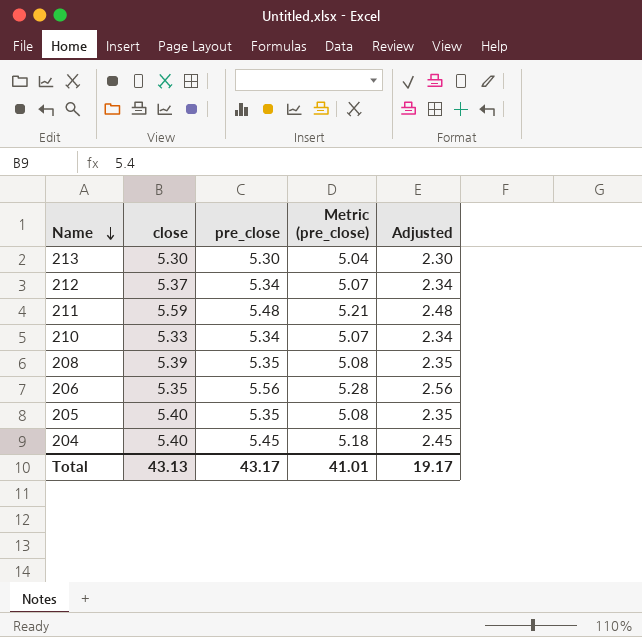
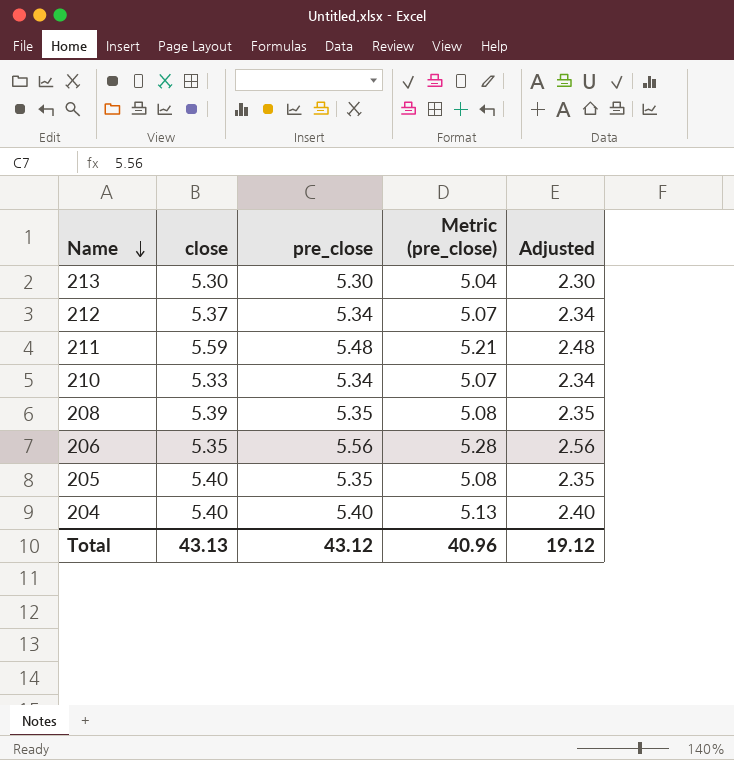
204 | pre_close: 5.45 -> 5.40
204 | Metric (pre_close): 5.18 -> 5.13
204 | Adjusted: 2.45 -> 2.40
Total | pre_close: 43.17 -> 43.12
Total | Metric (pre_close): 41.01 -> 40.96
Total | Adjusted: 19.17 -> 19.12

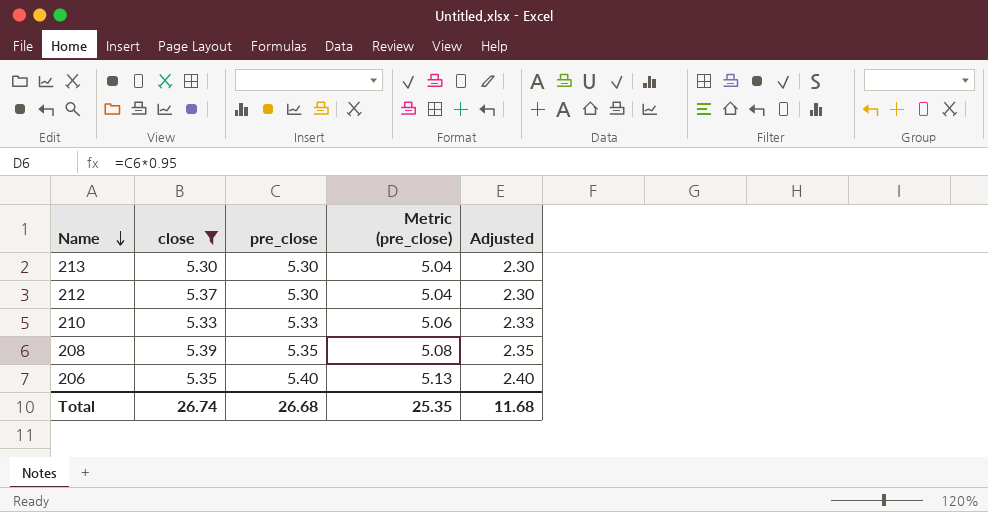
filter: none -> close <= 5.39
212 | pre_close: 5.34 -> 5.30
212 | Metric (pre_close): 5.07 -> 5.04
212 | Adjusted: 2.34 -> 2.30
210 | pre_close: 5.34 -> 5.33
210 | Metric (pre_close): 5.07 -> 5.06
210 | Adjusted: 2.34 -> 2.33
206 | pre_close: 5.56 -> 5.40
206 | Metric (pre_close): 5.28 -> 5.13
206 | Adjusted: 2.56 -> 2.40
Total | close: 43.13 -> 26.74
Total | pre_close: 43.12 -> 26.68
Total | Metric (pre_close): 40.96 -> 25.35
Total | Adjusted: 19.12 -> 11.68

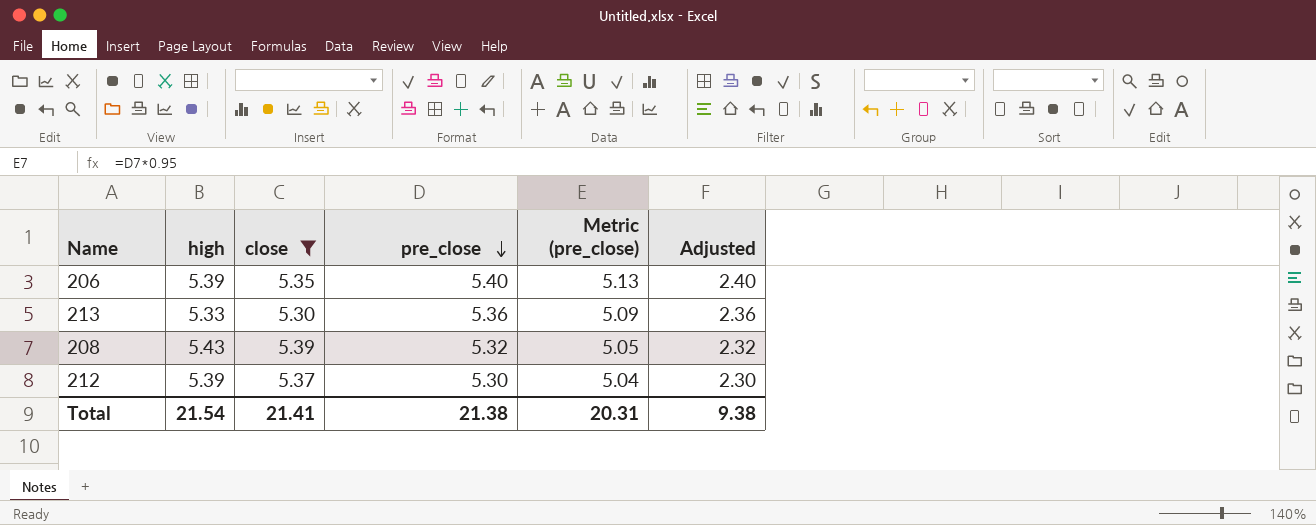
row order: Name descending -> pre_close descending
column high | position: none -> 2
row 210: 5.33 | 5.33 | 5.06 | 2.33 -> none
213 | pre_close: 5.30 -> 5.36
213 | Metric (pre_close): 5.04 -> 5.09
213 | Adjusted: 2.30 -> 2.36
208 | pre_close: 5.35 -> 5.32
208 | Metric (pre_close): 5.08 -> 5.05
208 | Adjusted: 2.35 -> 2.32
Total | close: 26.74 -> 21.41
Total | pre_close: 26.68 -> 21.38
Total | Metric (pre_close): 25.35 -> 20.31
Total | Adjusted: 11.68 -> 9.38

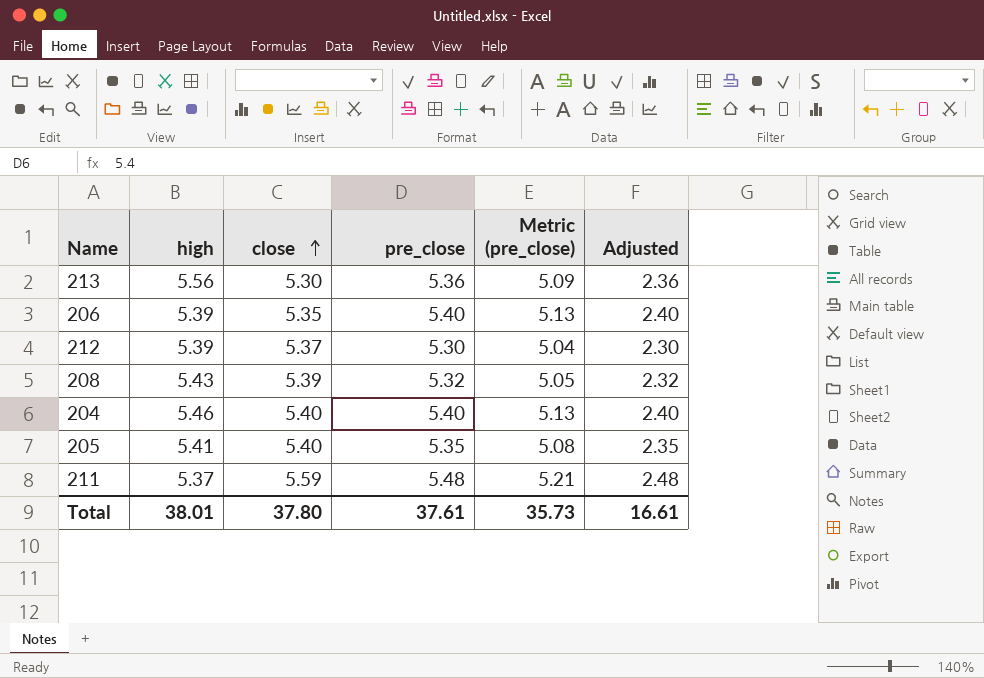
filter: close <= 5.39 -> none
row order: pre_close descending -> close ascending
213 | high: 5.33 -> 5.56
Total | high: 21.54 -> 38.01
Total | close: 21.41 -> 37.80
Total | pre_close: 21.38 -> 37.61
Total | Metric (pre_close): 20.31 -> 35.73
Total | Adjusted: 9.38 -> 16.61

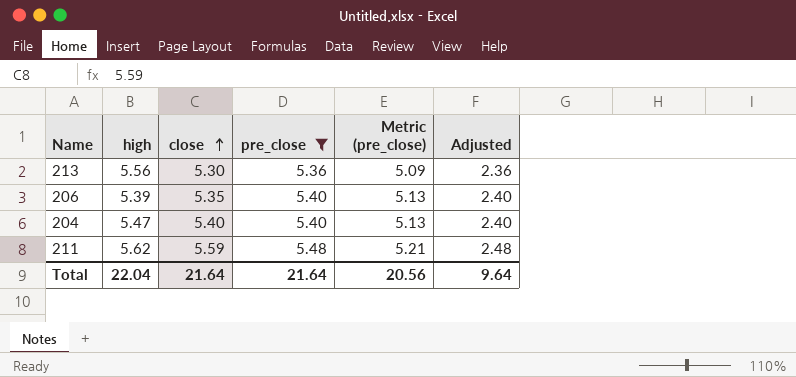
filter: none -> pre_close >= 5.36
204 | high: 5.46 -> 5.47
211 | high: 5.37 -> 5.62
Total | high: 38.01 -> 22.04
Total | close: 37.80 -> 21.64
Total | pre_close: 37.61 -> 21.64
Total | Metric (pre_close): 35.73 -> 20.56
Total | Adjusted: 16.61 -> 9.64

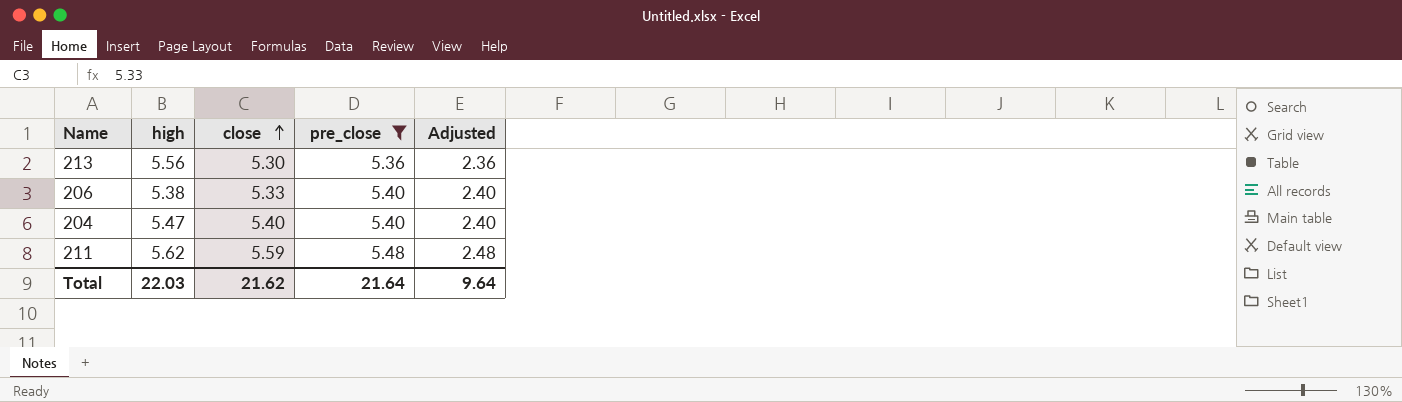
column Metric (pre_close) | formula: [pre_close] * 0.95 -> none
206 | high: 5.39 -> 5.38
206 | close: 5.35 -> 5.33
Total | high: 22.04 -> 22.03
Total | close: 21.64 -> 21.62

